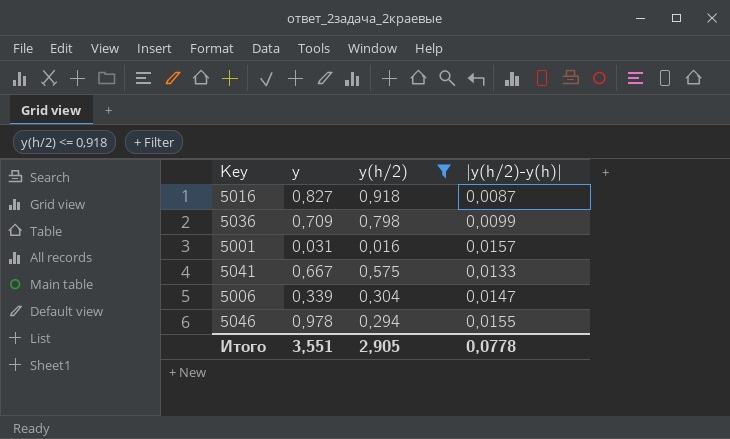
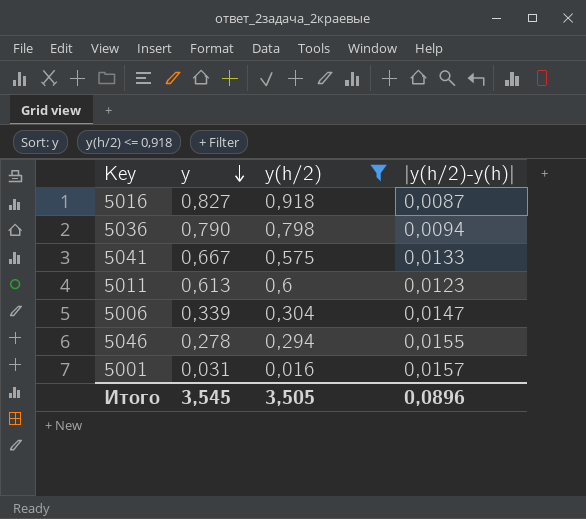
row order: none -> y descending
5036 | y: 0,709 -> 0,790
5036 | |y(h/2)-y(h)|: 0,0099 -> 0,0094
row 5011: none -> 0,613 | 0,6 | 0,0123
5046 | y: 0,978 -> 0,278
Итого | y: 3,551 -> 3,545
Итого | y(h/2): 2,905 -> 3,505
Итого | |y(h/2)-y(h)|: 0,0778 -> 0,0896

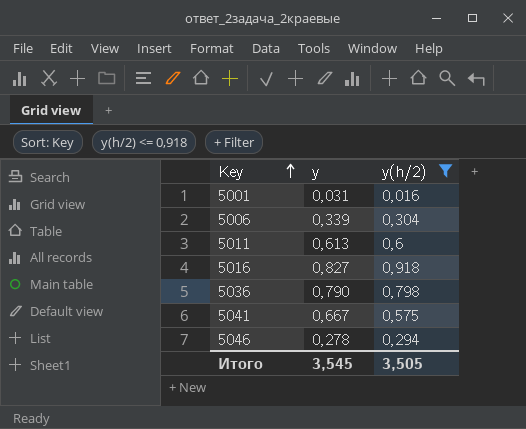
row order: y descending -> Key ascending
column |y(h/2)-y(h)| | position: 4 -> none

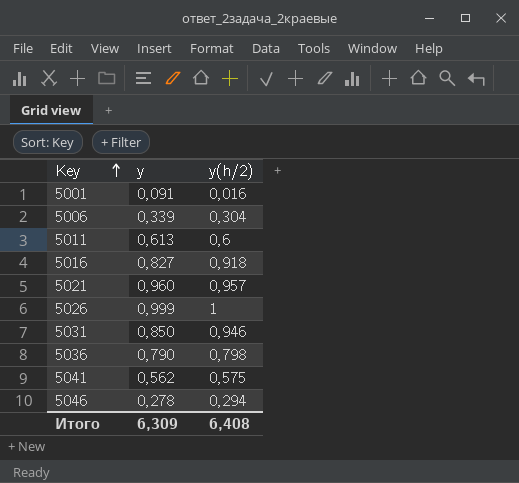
filter: y(h/2) <= 0,918 -> none
5001 | y: 0,031 -> 0,091
5041 | y: 0,667 -> 0,562
Итого | y: 3,545 -> 6,309
Итого | y(h/2): 3,505 -> 6,408

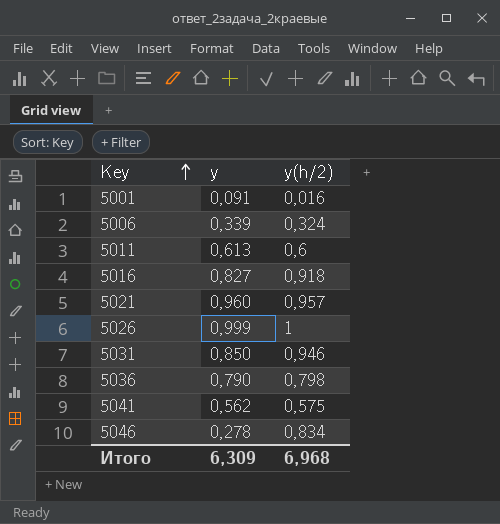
5006 | y(h/2): 0,304 -> 0,324
5046 | y(h/2): 0,294 -> 0,834
Итого | y(h/2): 6,408 -> 6,968

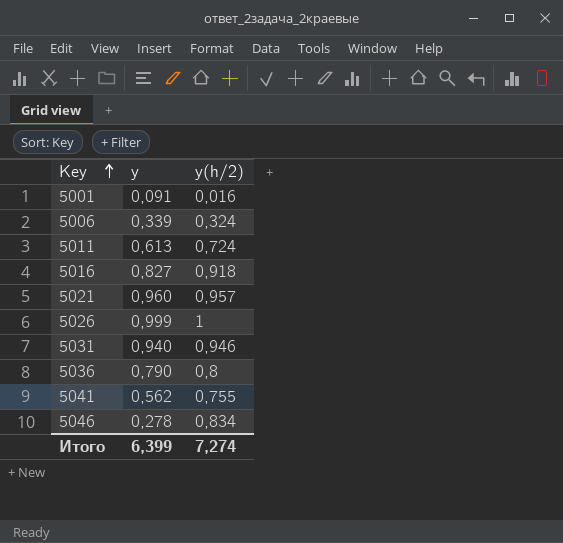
5011 | y(h/2): 0,6 -> 0,724
5031 | y: 0,850 -> 0,940
5036 | y(h/2): 0,798 -> 0,8
5041 | y(h/2): 0,575 -> 0,755
Итого | y: 6,309 -> 6,399
Итого | y(h/2): 6,968 -> 7,274

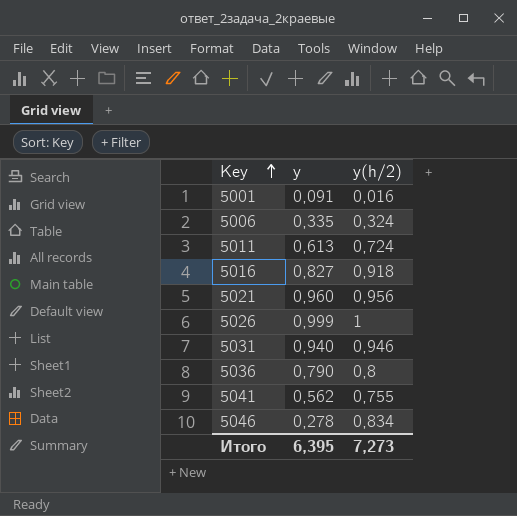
5006 | y: 0,339 -> 0,335
5021 | y(h/2): 0,957 -> 0,956
Итого | y: 6,399 -> 6,395
Итого | y(h/2): 7,274 -> 7,273

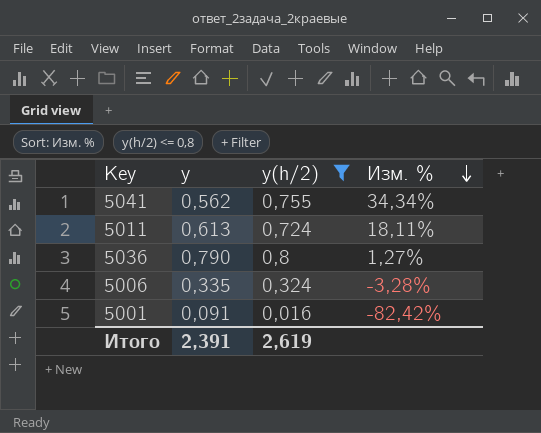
filter: none -> y(h/2) <= 0,8
row order: Key ascending -> Изм. % descending
column Изм. % | formula: none -> ([y(h/2)] - [y]) / [y]
Итого | y: 6,395 -> 2,391
Итого | y(h/2): 7,273 -> 2,619

